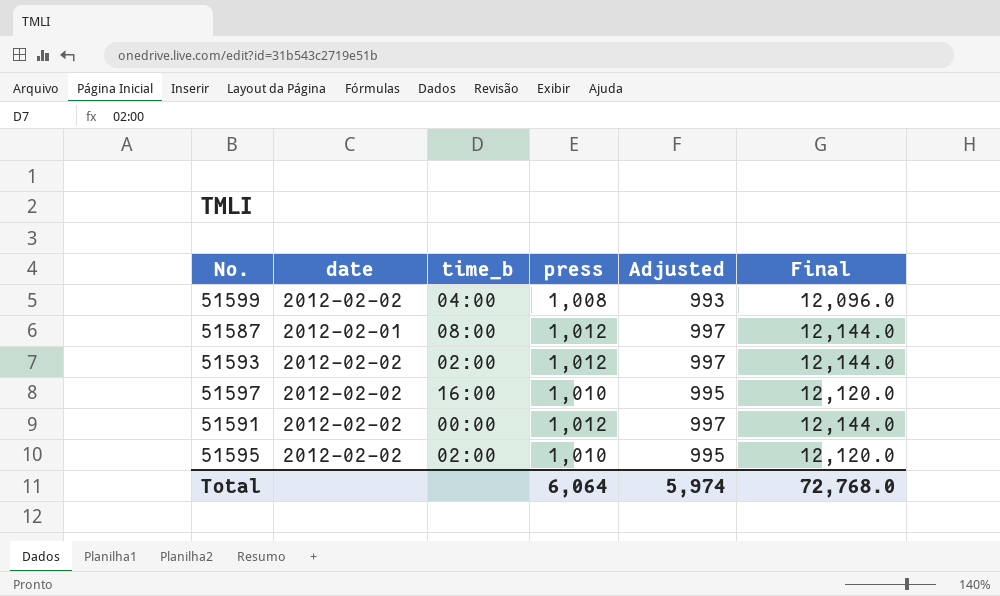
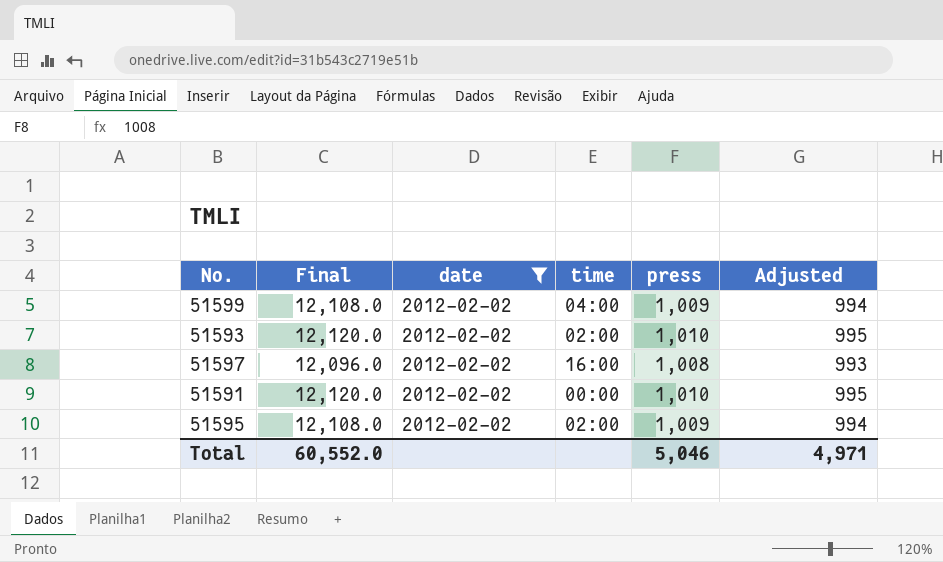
filter: none -> date = 2012-02-02
column Final | position: 6 -> 2
column name: time_b -> time
51599 | Final: 12,096.0 -> 12,108.0
51599 | press: 1,008 -> 1,009
51599 | Adjusted: 993 -> 994
51593 | Final: 12,144.0 -> 12,120.0
51593 | press: 1,012 -> 1,010
51593 | Adjusted: 997 -> 995
51597 | Final: 12,120.0 -> 12,096.0
51597 | press: 1,010 -> 1,008
51597 | Adjusted: 995 -> 993
51591 | Final: 12,144.0 -> 12,120.0
51591 | press: 1,012 -> 1,010
51591 | Adjusted: 997 -> 995
51595 | Final: 12,120.0 -> 12,108.0
51595 | press: 1,010 -> 1,009
51595 | Adjusted: 995 -> 994
Total | Final: 72,768.0 -> 60,552.0
Total | press: 6,064 -> 5,046
Total | Adjusted: 5,974 -> 4,971

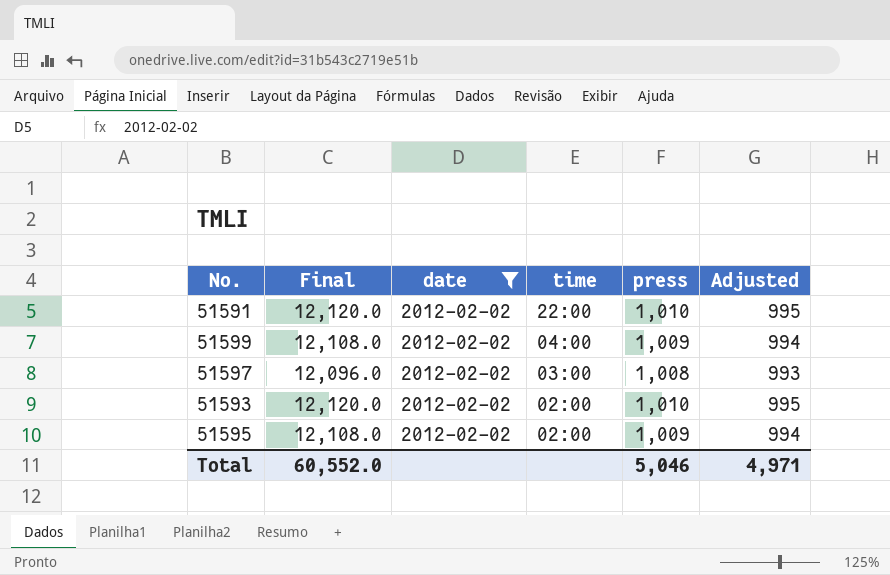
row order: none -> time descending
51591 | time: 00:00 -> 22:00
51597 | time: 16:00 -> 03:00

